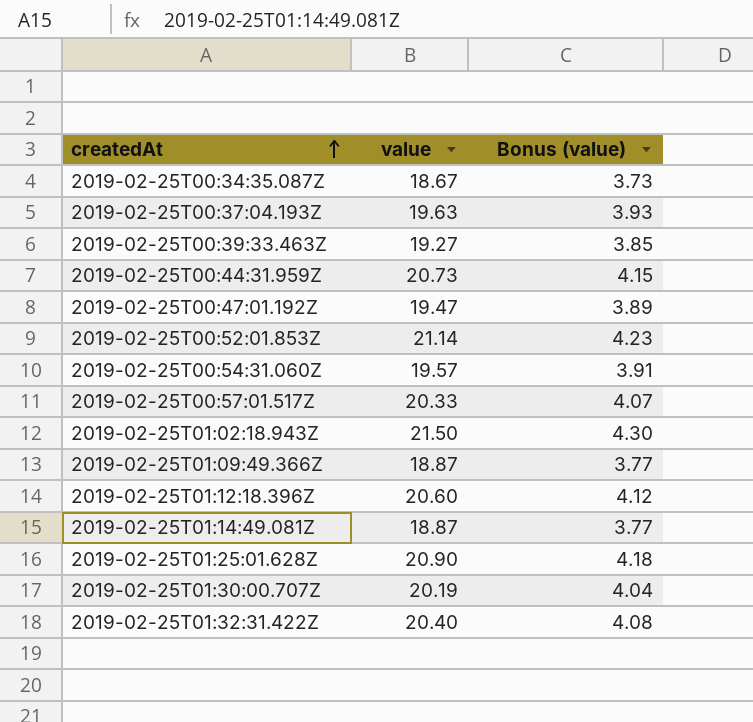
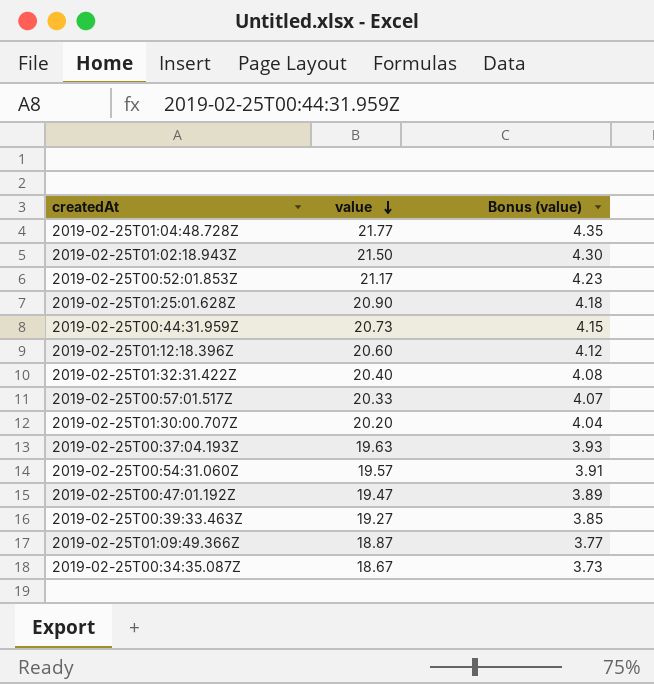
row order: createdAt ascending -> value descending
row 2019-02-25T01:14:49.081Z: 18.87 | 3.77 -> none
row 2019-02-25T01:04:48.728Z: none -> 21.77 | 4.35
2019-02-25T00:52:01.853Z | value: 21.14 -> 21.17
2019-02-25T01:30:00.707Z | value: 20.19 -> 20.20

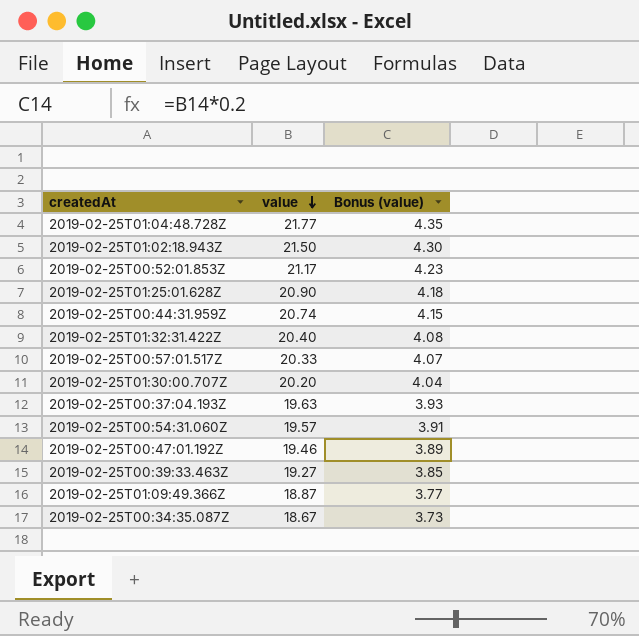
row 2019-02-25T01:12:18.396Z: 20.60 | 4.12 -> none
2019-02-25T00:44:31.959Z | value: 20.73 -> 20.74
2019-02-25T00:47:01.192Z | value: 19.47 -> 19.46

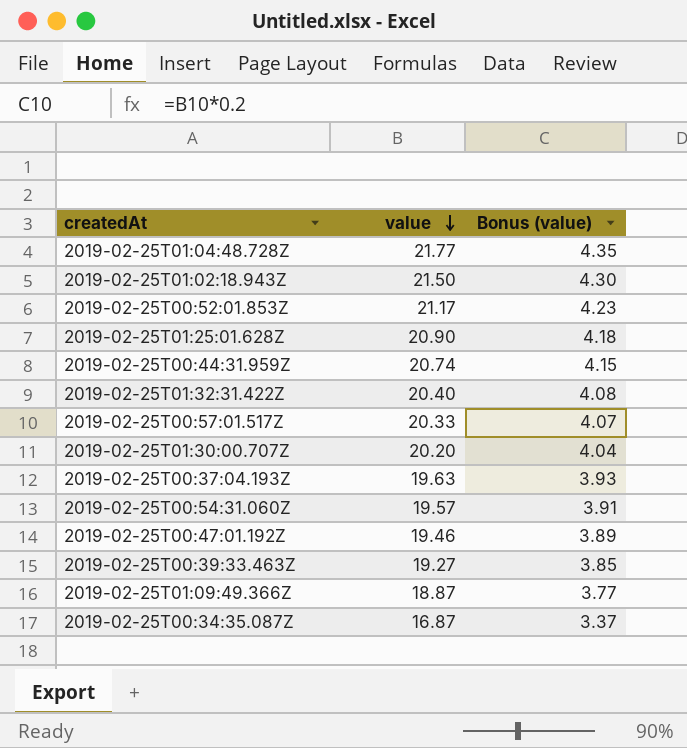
2019-02-25T00:34:35.087Z | value: 18.67 -> 16.87
2019-02-25T00:34:35.087Z | Bonus (value): 3.73 -> 3.37

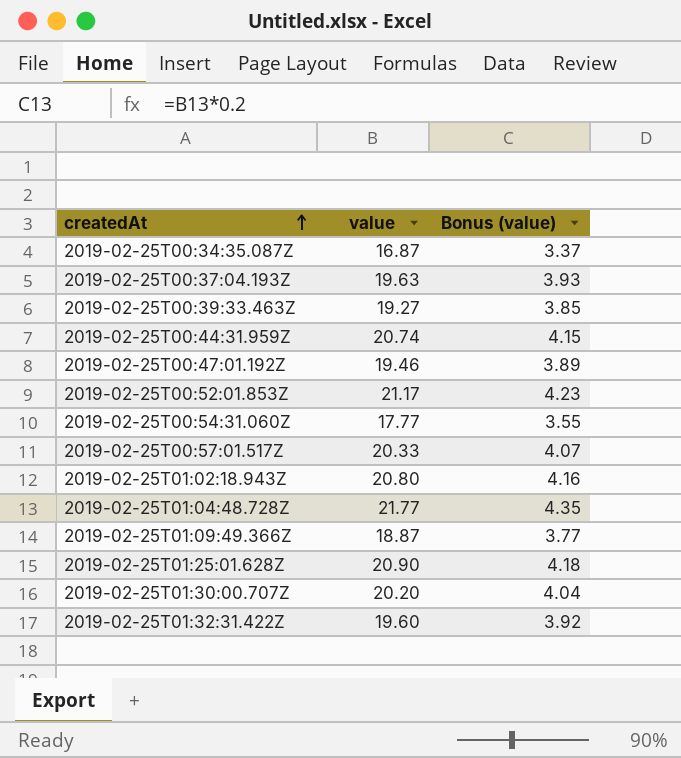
row order: value descending -> createdAt ascending
2019-02-25T00:54:31.060Z | value: 19.57 -> 17.77
2019-02-25T00:54:31.060Z | Bonus (value): 3.91 -> 3.55
2019-02-25T01:02:18.943Z | value: 21.50 -> 20.80
2019-02-25T01:02:18.943Z | Bonus (value): 4.30 -> 4.16
2019-02-25T01:32:31.422Z | value: 20.40 -> 19.60
2019-02-25T01:32:31.422Z | Bonus (value): 4.08 -> 3.92

